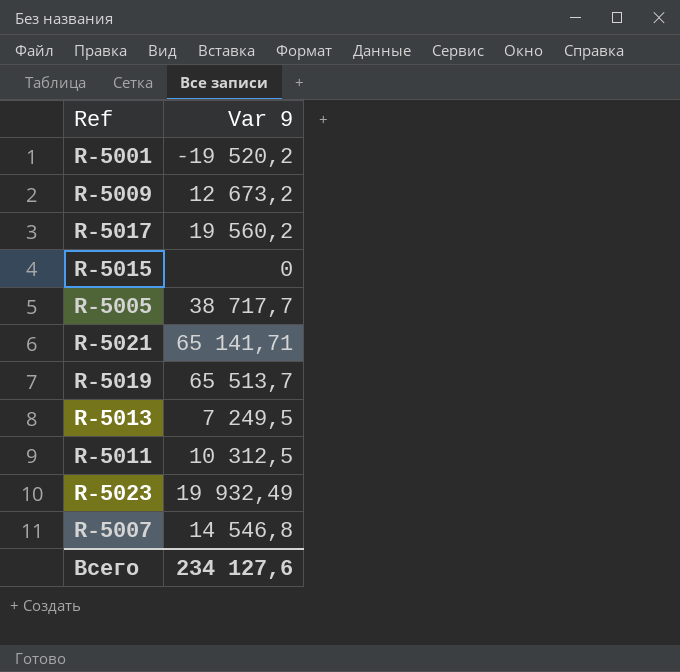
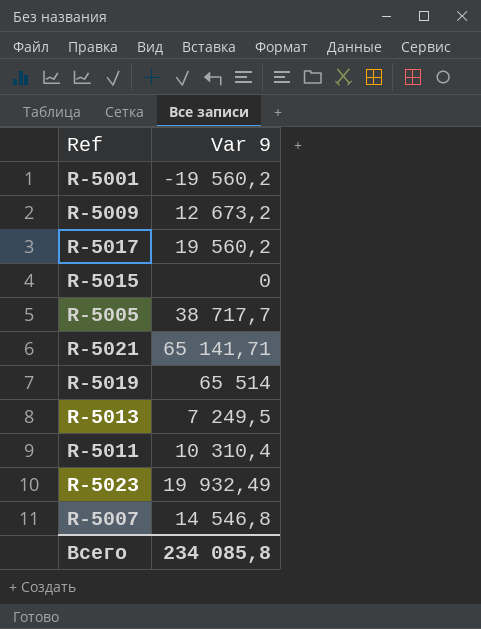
R-5001 | Var 9: -19 520,2 -> -19 560,2
R-5019 | Var 9: 65 513,7 -> 65 514
R-5011 | Var 9: 10 312,5 -> 10 310,4
Всего | Var 9: 234 127,6 -> 234 085,8

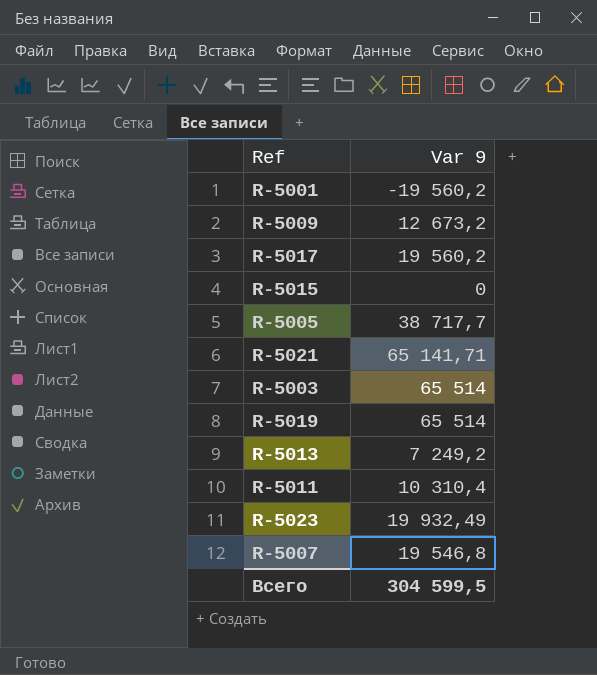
row R-5003: none -> 65 514
R-5013 | Var 9: 7 249,5 -> 7 249,2
R-5007 | Var 9: 14 546,8 -> 19 546,8
Всего | Var 9: 234 085,8 -> 304 599,5

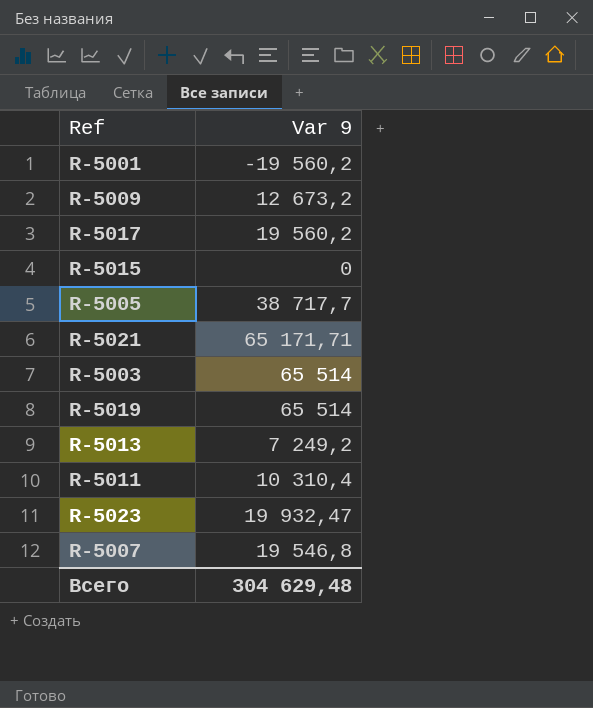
R-5021 | Var 9: 65 141,71 -> 65 171,71
R-5023 | Var 9: 19 932,49 -> 19 932,47
Всего | Var 9: 304 599,5 -> 304 629,48

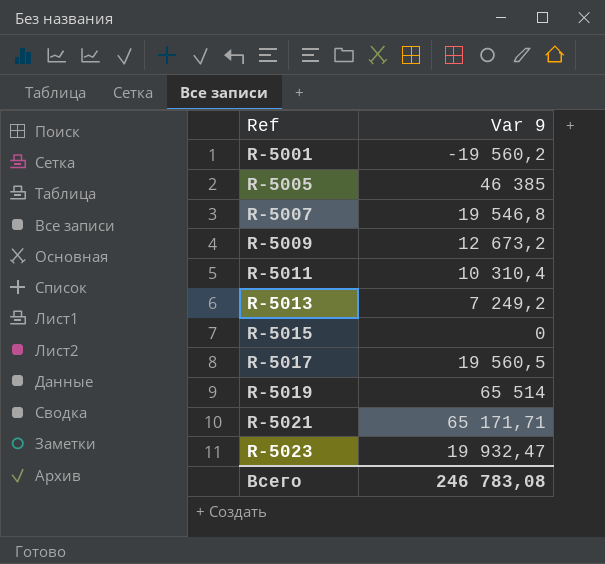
row order: none -> Ref ascending
row R-5003: 65 514 -> none
R-5005 | Var 9: 38 717,7 -> 46 385
R-5017 | Var 9: 19 560,2 -> 19 560,5
Всего | Var 9: 304 629,48 -> 246 783,08

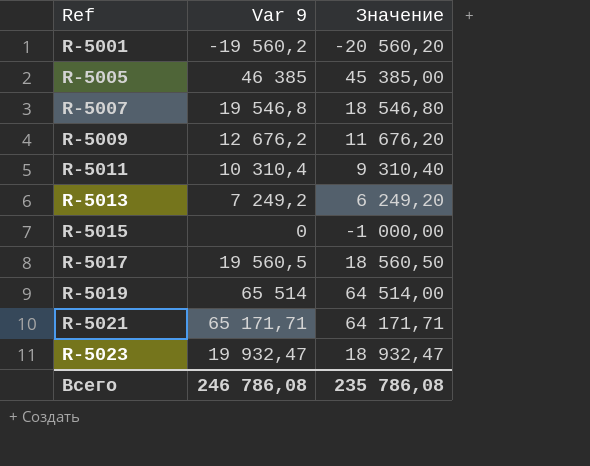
column Значение | formula: none -> [Var 9] - 1000
R-5009 | Var 9: 12 673,2 -> 12 676,2
Всего | Var 9: 246 783,08 -> 246 786,08

